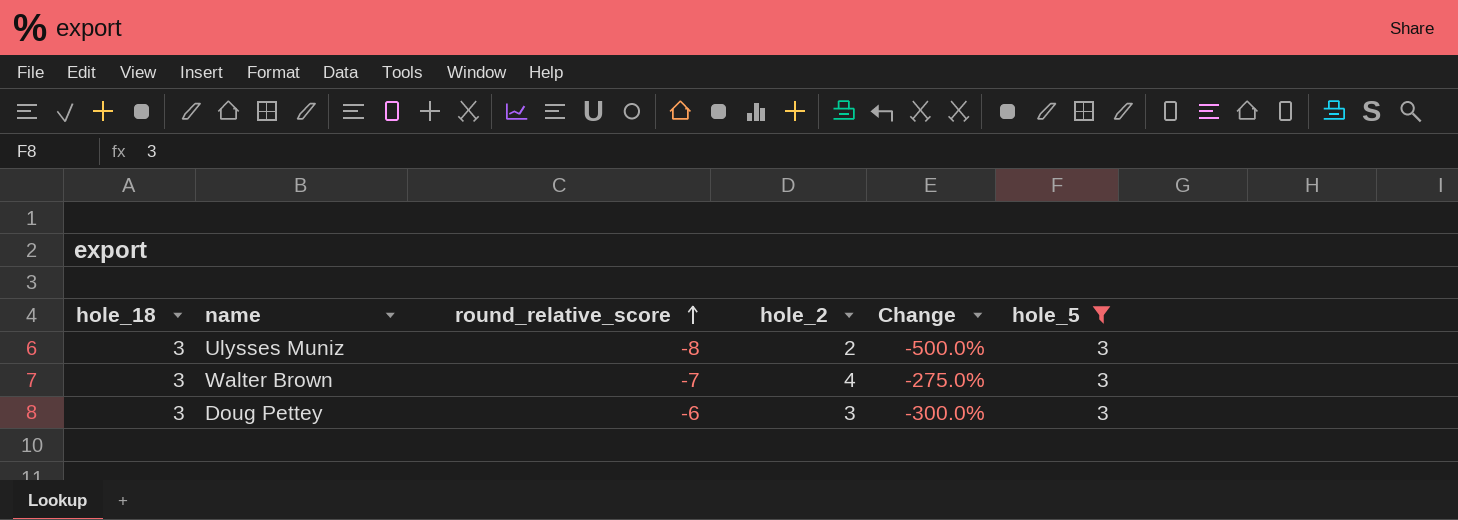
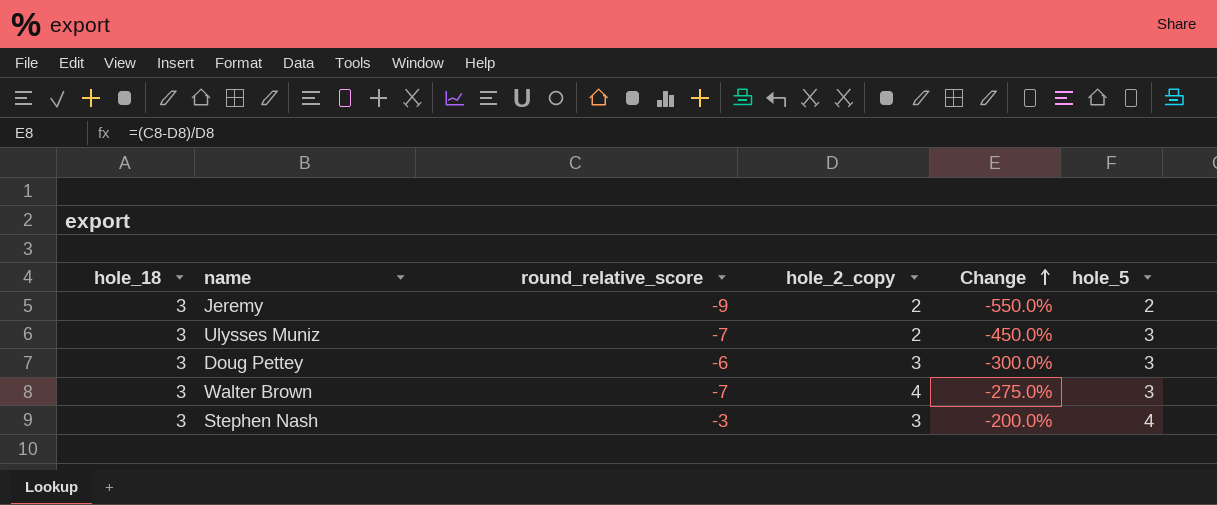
filter: hole_5 = 3 -> none
row order: round_relative_score ascending -> Change ascending
column name: hole_2 -> hole_2_copy
Ulysses Muniz | round_relative_score: -8 -> -7
Ulysses Muniz | Change: -500.0% -> -450.0%

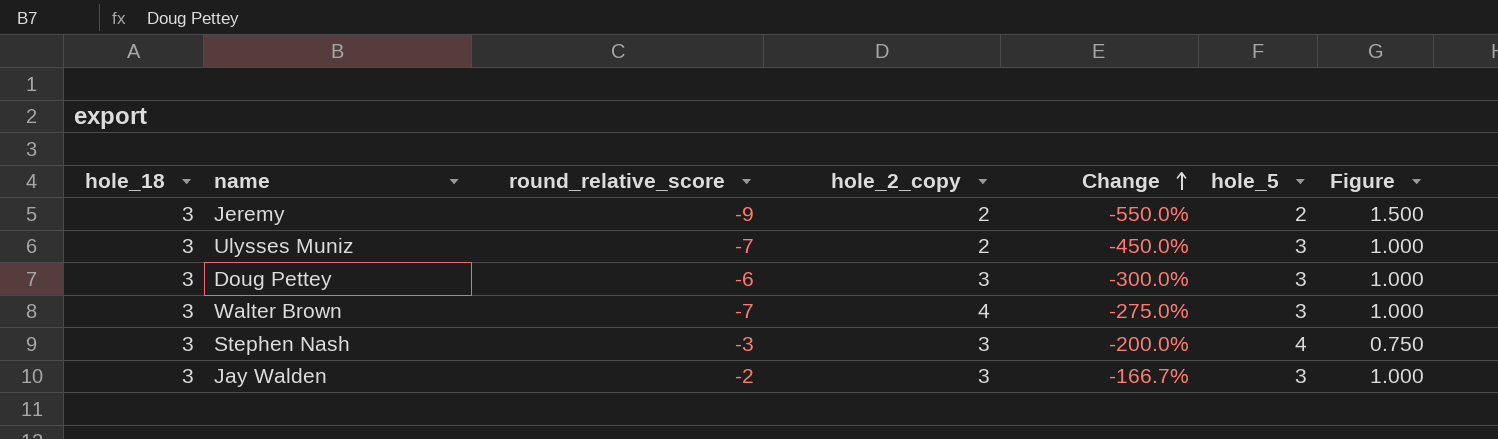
column Figure | formula: none -> [hole_18] / [hole_5]
row Jay Walden: none -> 3 | -2 | 3 | -166.7% | 3 | 1.000

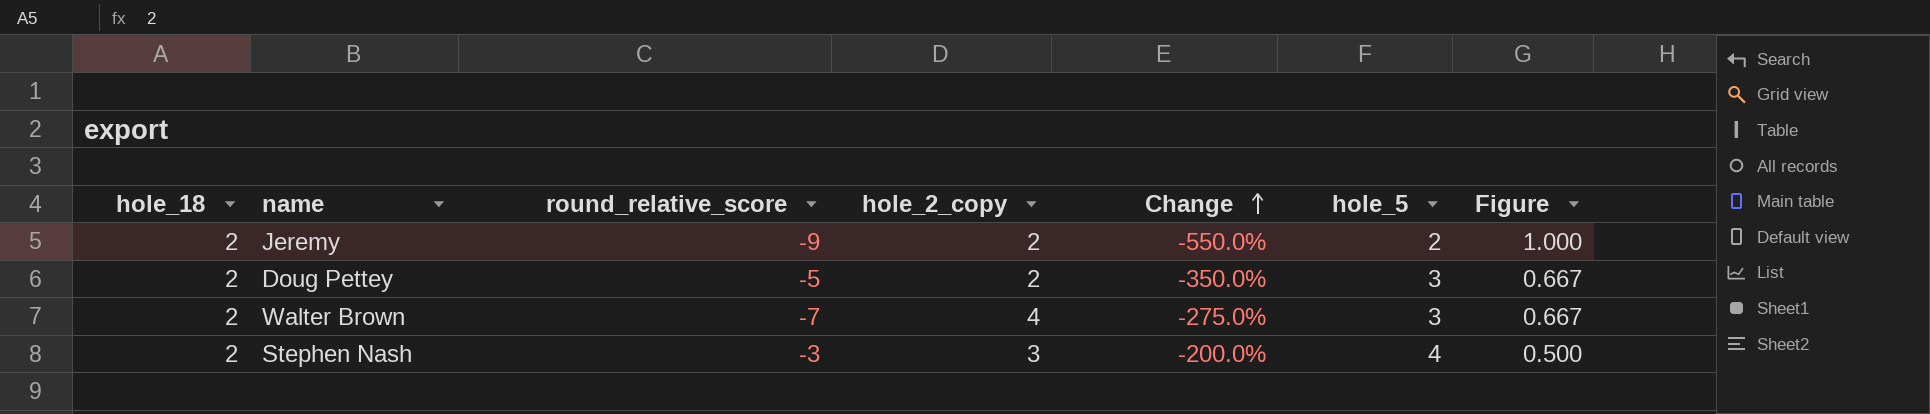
row Ulysses Muniz: 3 | -7 | 2 | -450.0% | 3 | 1.000 -> none
row Jay Walden: 3 | -2 | 3 | -166.7% | 3 | 1.000 -> none
Jeremy | hole_18: 3 -> 2
Jeremy | Figure: 1.500 -> 1.000
Doug Pettey | hole_18: 3 -> 2
Doug Pettey | round_relative_score: -6 -> -5
Doug Pettey | hole_2_copy: 3 -> 2
Doug Pettey | Change: -300.0% -> -350.0%
Doug Pettey | Figure: 1.000 -> 0.667
Walter Brown | hole_18: 3 -> 2
Walter Brown | Figure: 1.000 -> 0.667
Stephen Nash | hole_18: 3 -> 2
Stephen Nash | Figure: 0.750 -> 0.500

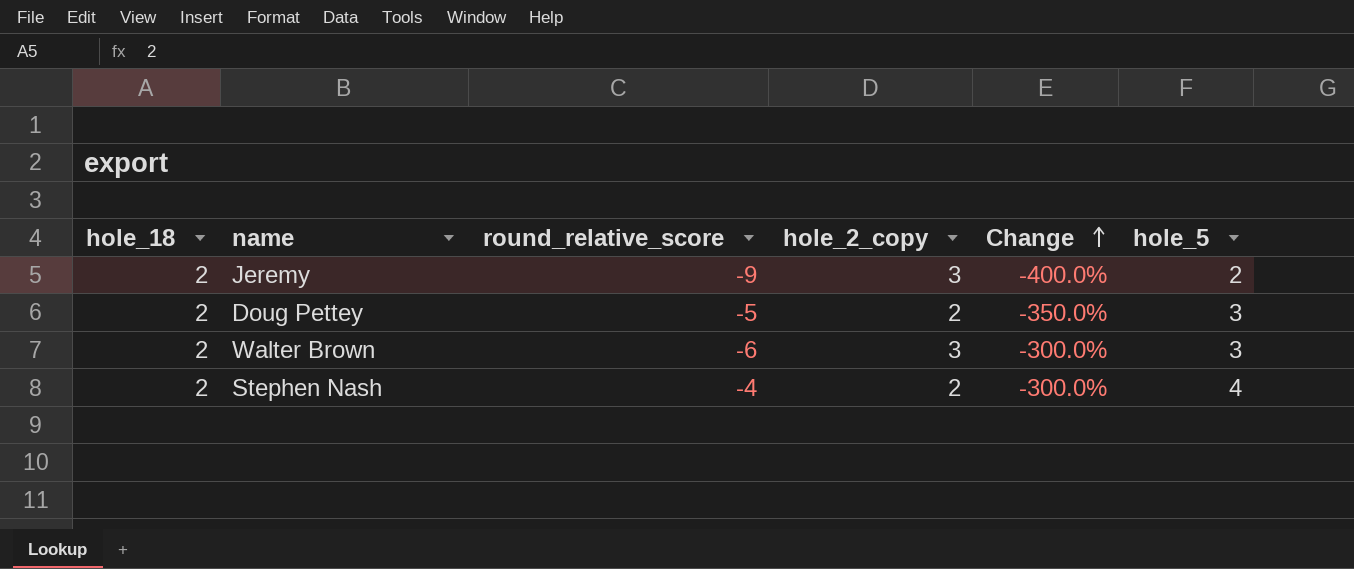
column Figure | formula: [hole_18] / [hole_5] -> none
Jeremy | hole_2_copy: 2 -> 3
Jeremy | Change: -550.0% -> -400.0%
Walter Brown | round_relative_score: -7 -> -6
Walter Brown | hole_2_copy: 4 -> 3
Walter Brown | Change: -275.0% -> -300.0%
Stephen Nash | round_relative_score: -3 -> -4
Stephen Nash | hole_2_copy: 3 -> 2
Stephen Nash | Change: -200.0% -> -300.0%

